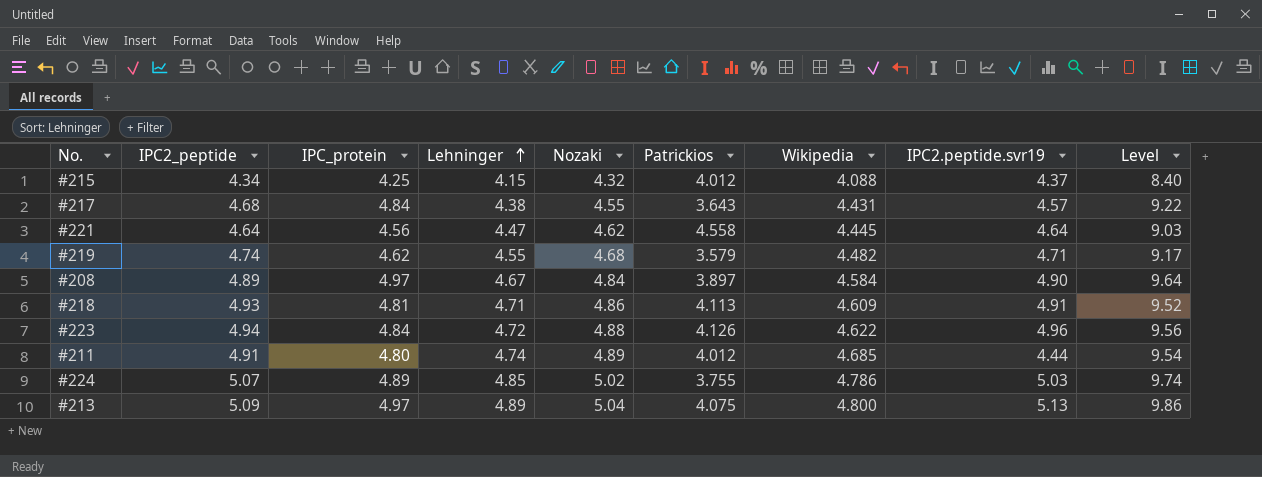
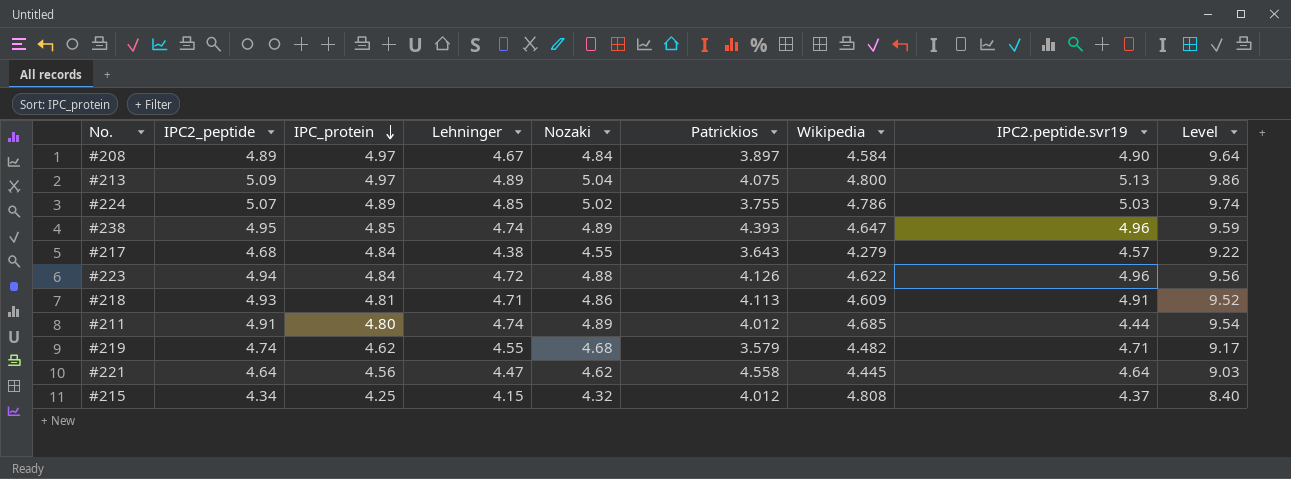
row order: Lehninger ascending -> IPC_protein descending
row #238: none -> 4.95 | 4.85 | 4.74 | 4.89 | 4.393 | 4.647 | 4.96 | 9.59
#217 | Wikipedia: 4.431 -> 4.279
#215 | Wikipedia: 4.088 -> 4.808

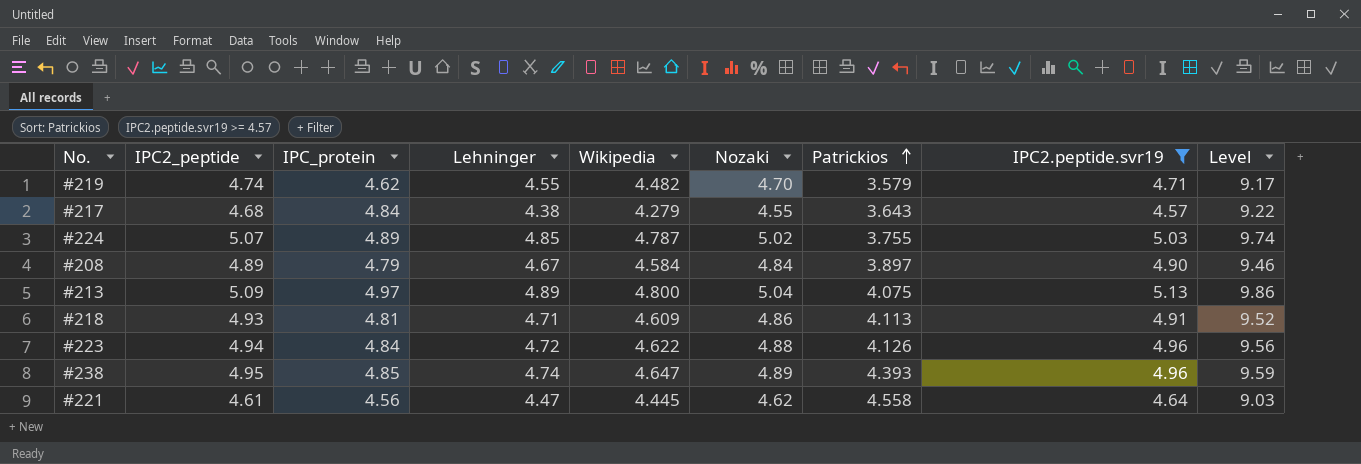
filter: none -> IPC2.peptide.svr19 >= 4.57
row order: IPC_protein descending -> Patrickios ascending
column Wikipedia | position: 7 -> 5
#219 | Nozaki: 4.68 -> 4.70
#224 | Wikipedia: 4.786 -> 4.787
#208 | IPC_protein: 4.97 -> 4.79
#208 | Level: 9.64 -> 9.46
#221 | IPC2_peptide: 4.64 -> 4.61

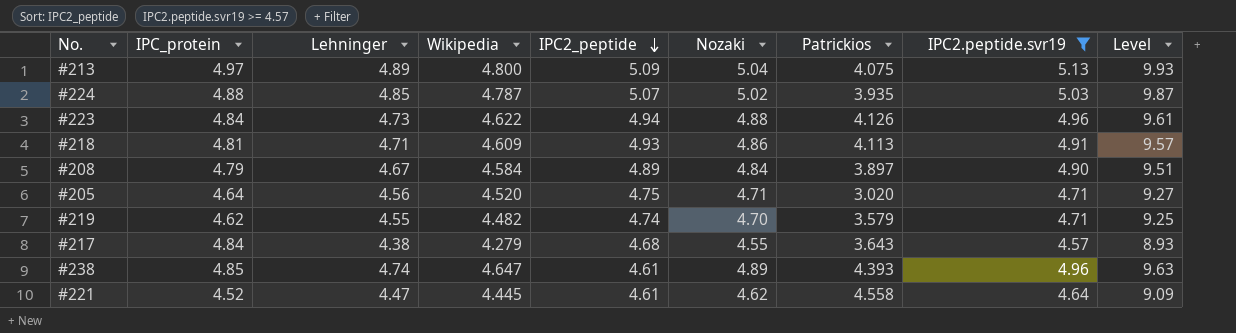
row order: Patrickios ascending -> IPC2_peptide descending
column IPC2_peptide | position: 2 -> 5
column Level | formula: [IPC_protein] + [Lehninger] -> [Lehninger] + [Nozaki]
#224 | IPC_protein: 4.89 -> 4.88
#224 | Patrickios: 3.755 -> 3.935
#223 | Lehninger: 4.72 -> 4.73
row #205: none -> 4.64 | 4.56 | 4.520 | 4.75 | 4.71 | 3.020 | 4.71 | 9.27
#238 | IPC2_peptide: 4.95 -> 4.61
#221 | IPC_protein: 4.56 -> 4.52

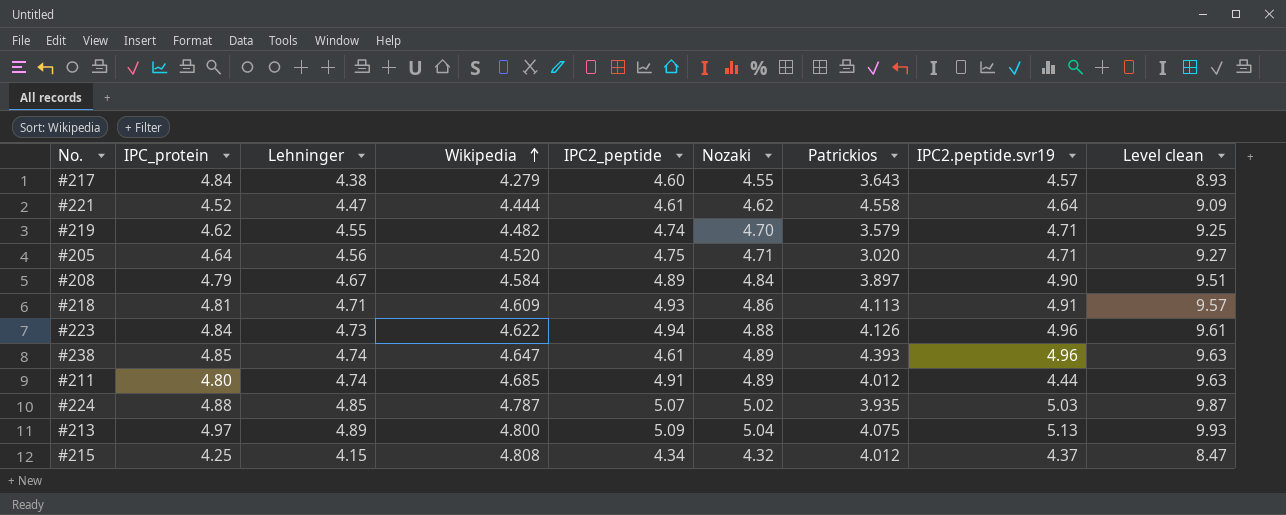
filter: IPC2.peptide.svr19 >= 4.57 -> none
row order: IPC2_peptide descending -> Wikipedia ascending
column name: Level -> Level clean
#217 | IPC2_peptide: 4.68 -> 4.60
#221 | Wikipedia: 4.445 -> 4.444

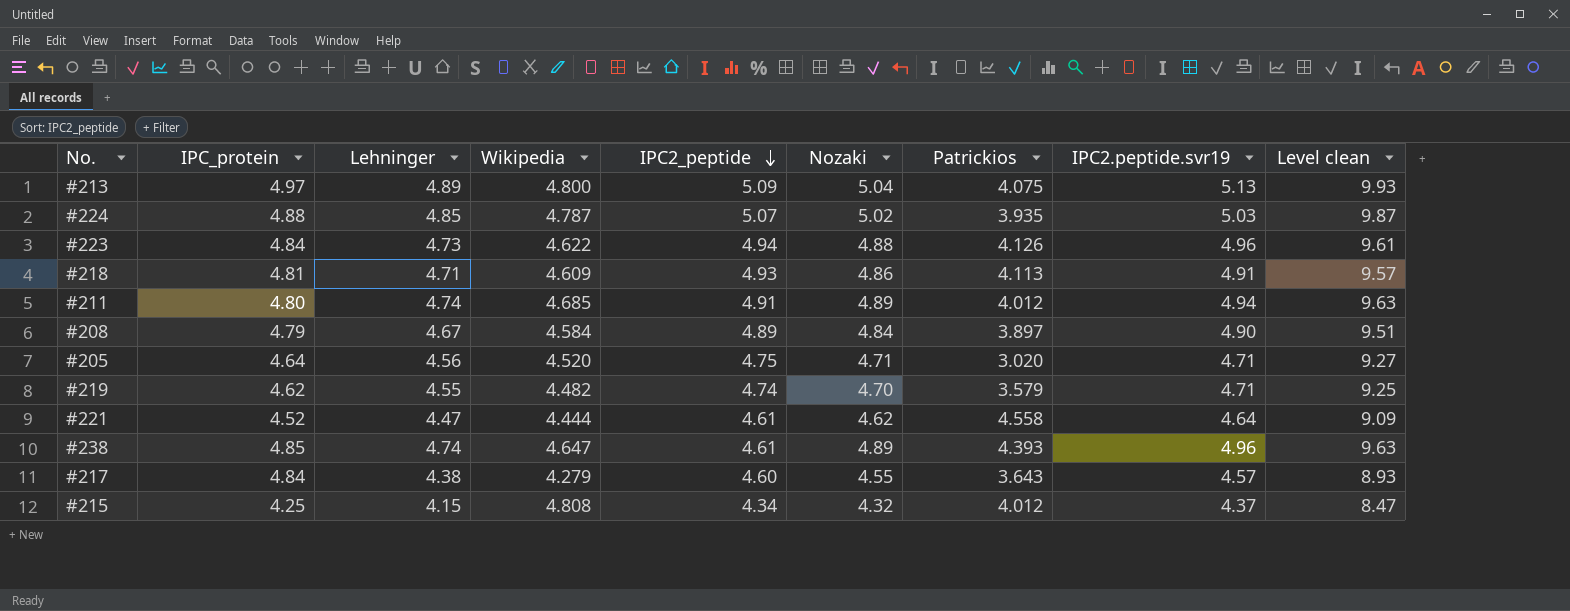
row order: Wikipedia ascending -> IPC2_peptide descending
#211 | IPC2.peptide.svr19: 4.44 -> 4.94

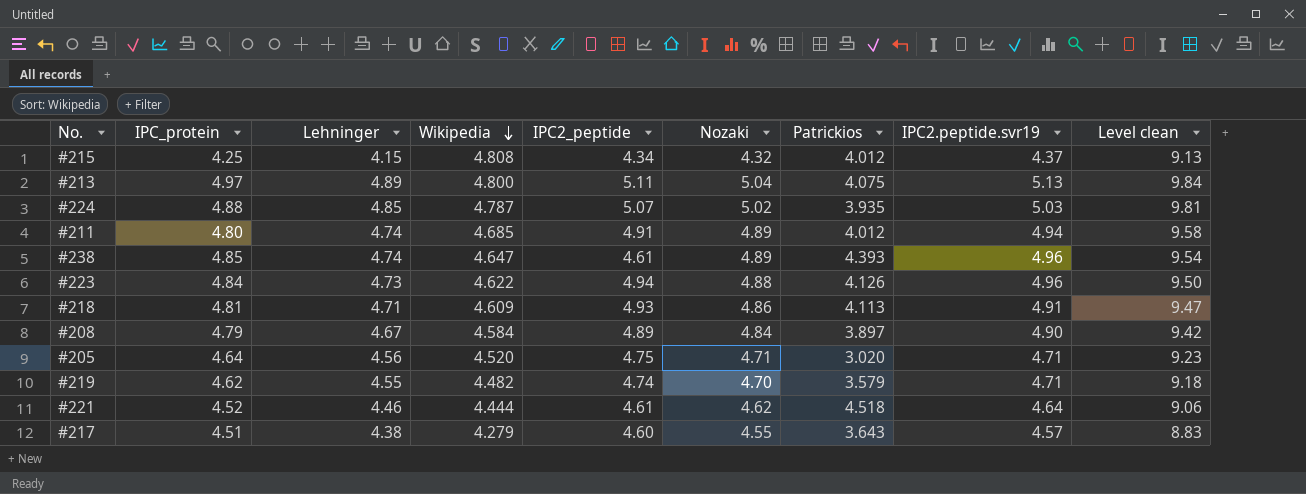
row order: IPC2_peptide descending -> Wikipedia descending
column Level clean | formula: [Lehninger] + [Nozaki] -> [Wikipedia] + [Nozaki]
#213 | IPC2_peptide: 5.09 -> 5.11
#221 | Lehninger: 4.47 -> 4.46
#221 | Patrickios: 4.558 -> 4.518
#217 | IPC_protein: 4.84 -> 4.51

